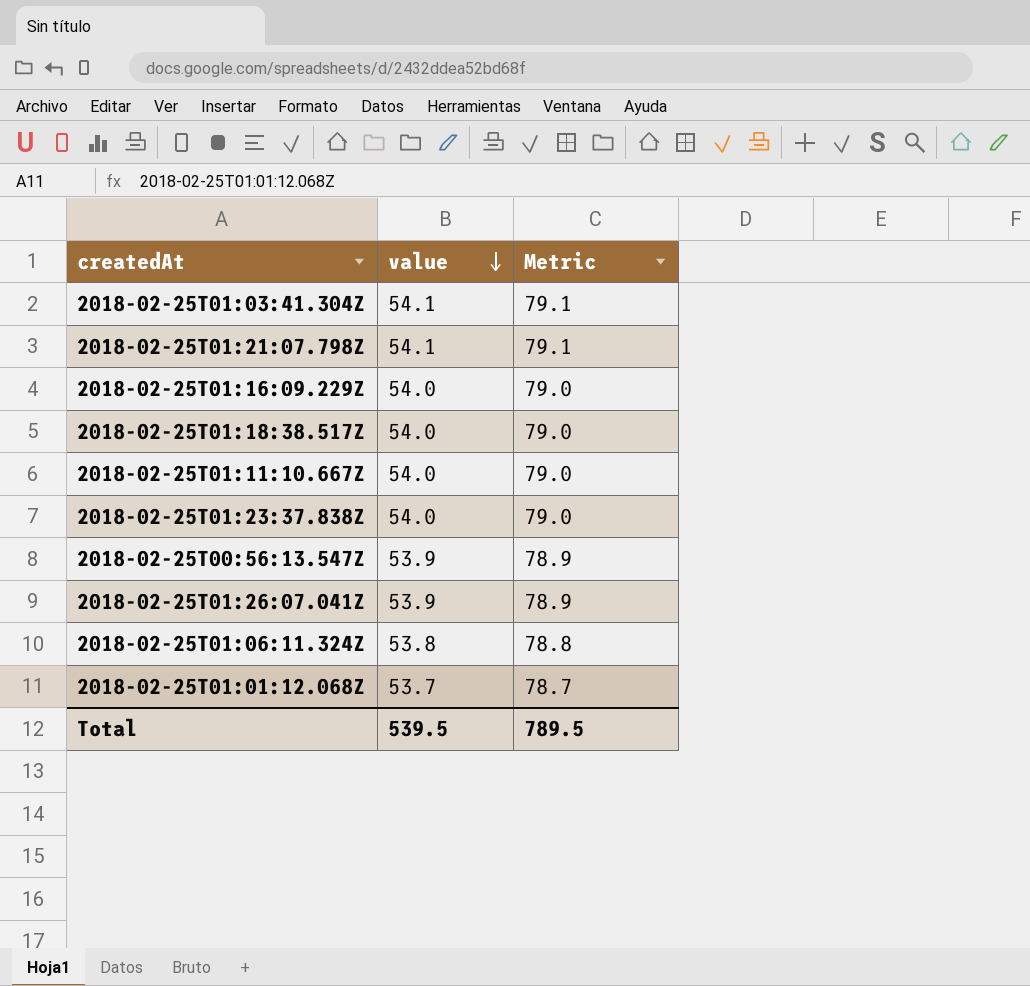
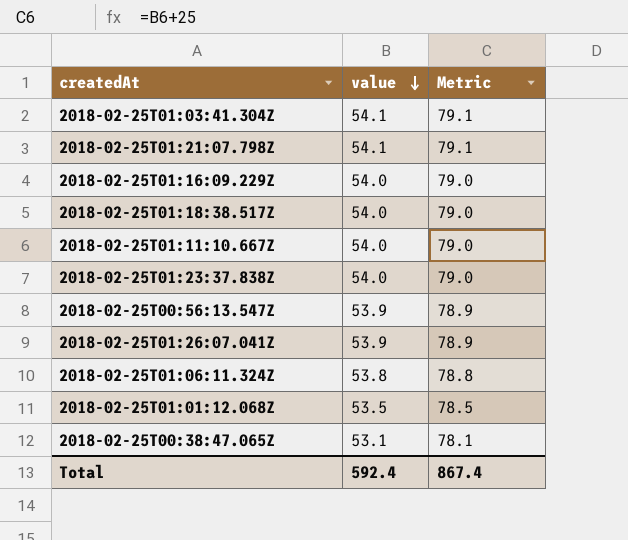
2018-02-25T01:01:12.068Z | value: 53.7 -> 53.5
2018-02-25T01:01:12.068Z | Metric: 78.7 -> 78.5
row 2018-02-25T00:38:47.065Z: none -> 53.1 | 78.1
Total | value: 539.5 -> 592.4
Total | Metric: 789.5 -> 867.4

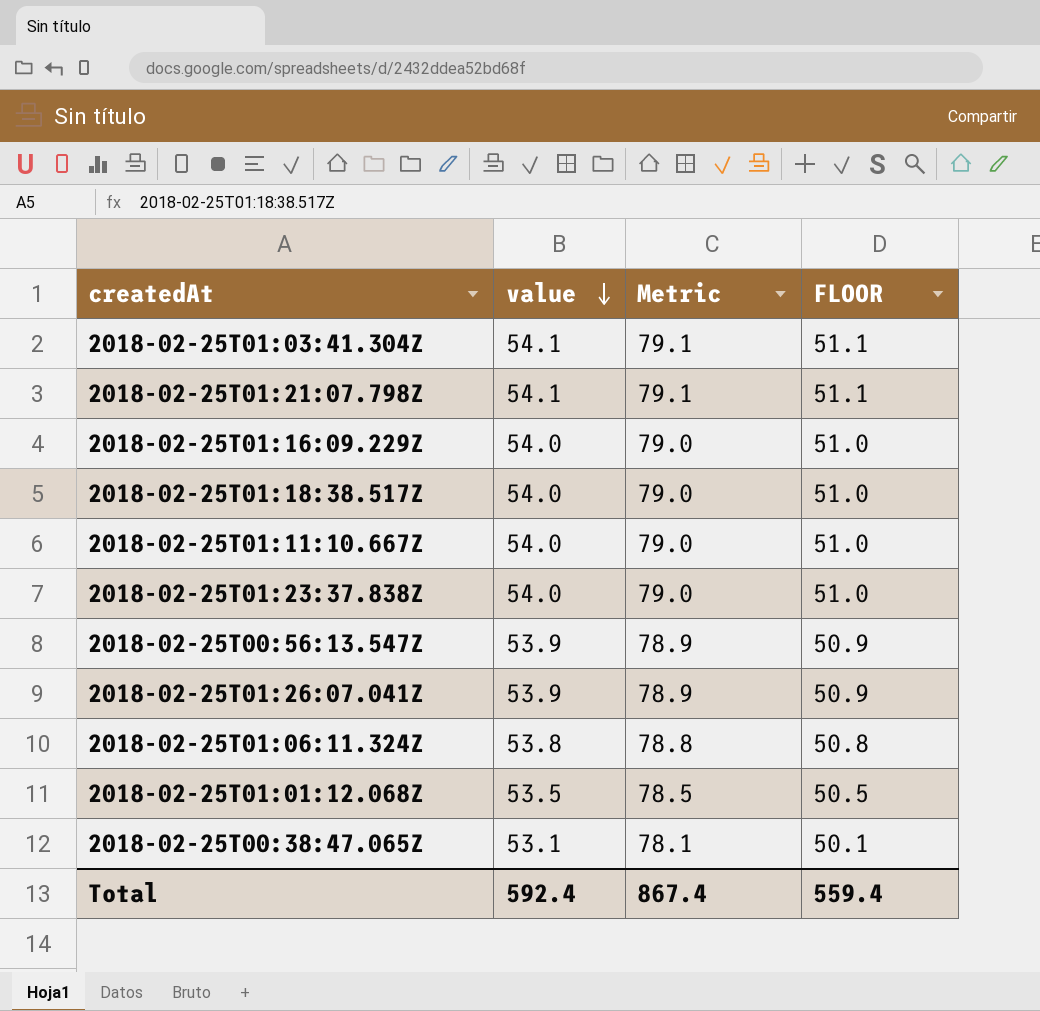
column FLOOR | formula: none -> [value] - 3

